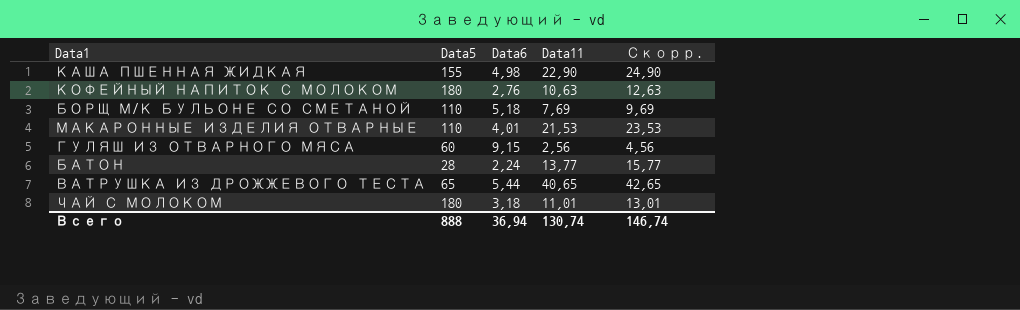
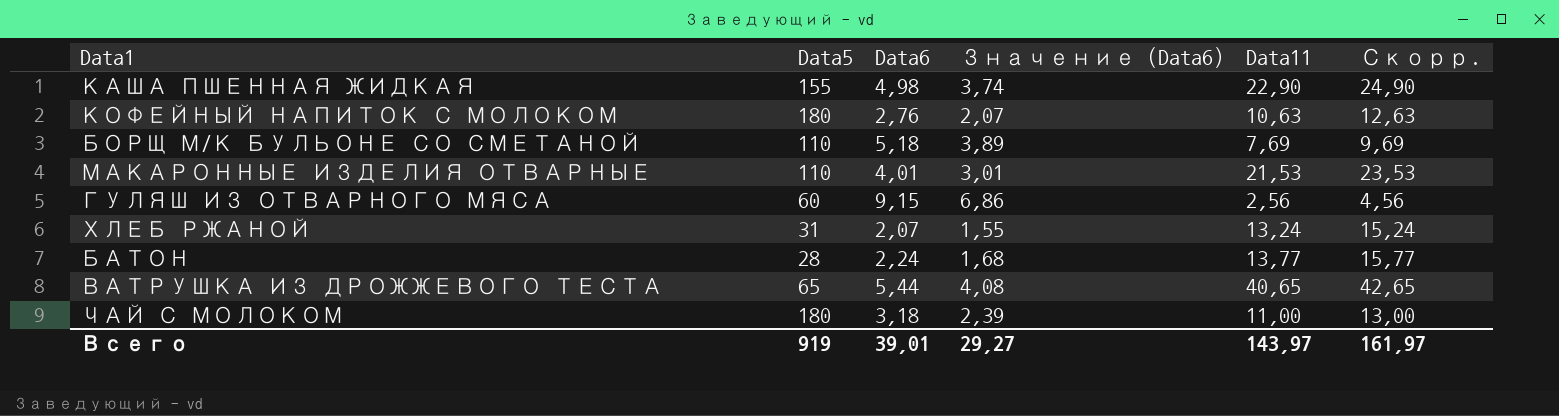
column Значение (Data6) | formula: none -> [Data6] * 0,75
row ХЛЕБ РЖАНОЙ: none -> 31 | 2,07 | 1,55 | 13,24 | 15,24
ЧАЙ С МОЛОКОМ | Data11: 11,01 -> 11,00
ЧАЙ С МОЛОКОМ | Скорр.: 13,01 -> 13,00
Всего | Data5: 888 -> 919
Всего | Data6: 36,94 -> 39,01
Всего | Data11: 130,74 -> 143,97
Всего | Скорр.: 146,74 -> 161,97

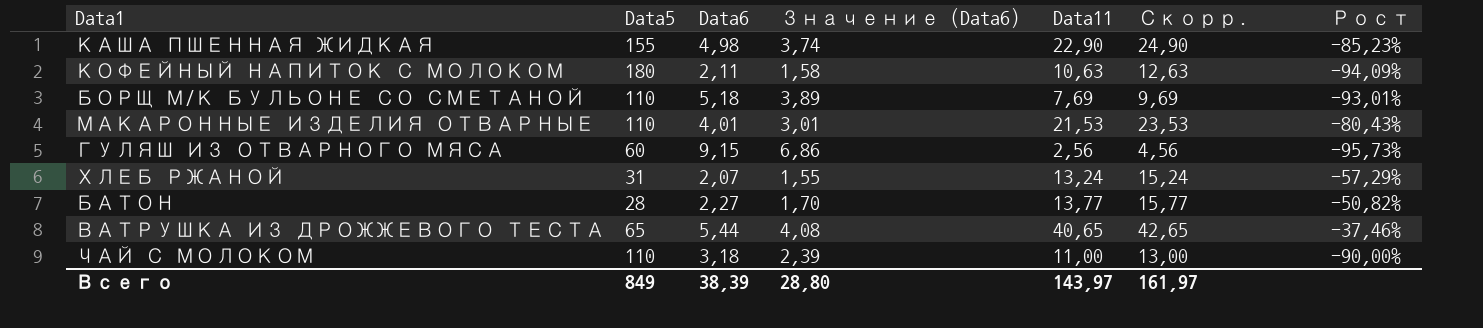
column Рост | formula: none -> ([Data11] - [Data5]) / [Data5]
КОФЕЙНЫЙ НАПИТОК С МОЛОКОМ | Data6: 2,76 -> 2,11
КОФЕЙНЫЙ НАПИТОК С МОЛОКОМ | Значение (Data6): 2,07 -> 1,58
БАТОН | Data6: 2,24 -> 2,27
БАТОН | Значение (Data6): 1,68 -> 1,70
ЧАЙ С МОЛОКОМ | Data5: 180 -> 110
Всего | Data5: 919 -> 849
Всего | Data6: 39,01 -> 38,39
Всего | Значение (Data6): 29,27 -> 28,80

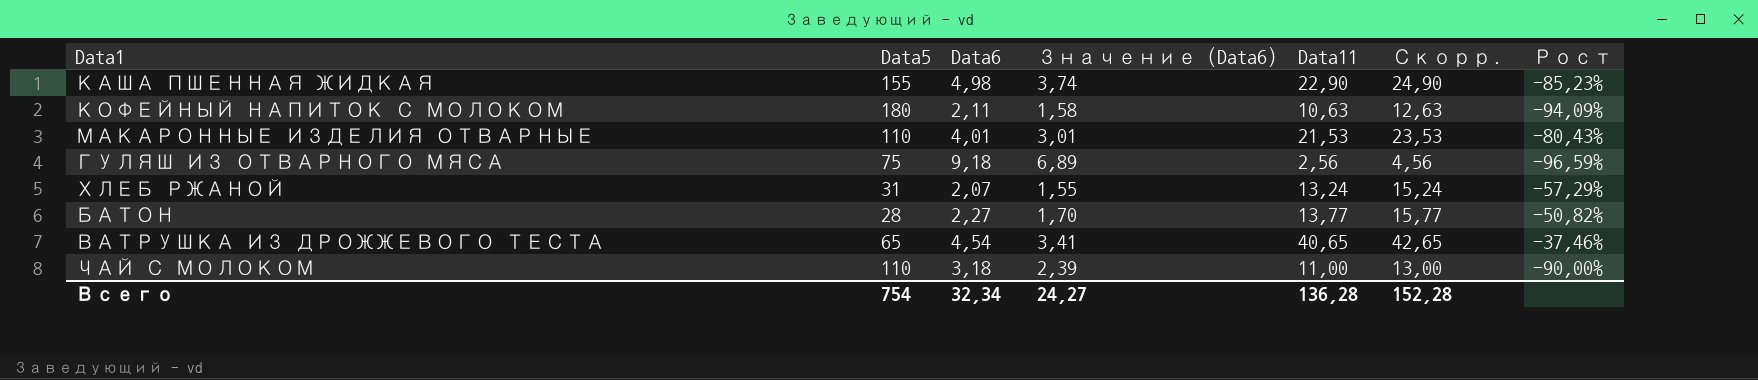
row БОРЩ М/К БУЛЬОНЕ СО СМЕТАНОЙ: 110 | 5,18 | 3,89 | 7,69 | 9,69 | -93,01% -> none
ГУЛЯШ ИЗ ОТВАРНОГО МЯСА | Data5: 60 -> 75
ГУЛЯШ ИЗ ОТВАРНОГО МЯСА | Data6: 9,15 -> 9,18
ГУЛЯШ ИЗ ОТВАРНОГО МЯСА | Значение (Data6): 6,86 -> 6,89
ГУЛЯШ ИЗ ОТВАРНОГО МЯСА | Рост: -95,73% -> -96,59%
ВАТРУШКА ИЗ ДРОЖЖЕВОГО ТЕСТА | Data6: 5,44 -> 4,54
ВАТРУШКА ИЗ ДРОЖЖЕВОГО ТЕСТА | Значение (Data6): 4,08 -> 3,41
Всего | Data5: 849 -> 754
Всего | Data6: 38,39 -> 32,34
Всего | Значение (Data6): 28,80 -> 24,27
Всего | Data11: 143,97 -> 136,28
Всего | Скорр.: 161,97 -> 152,28

